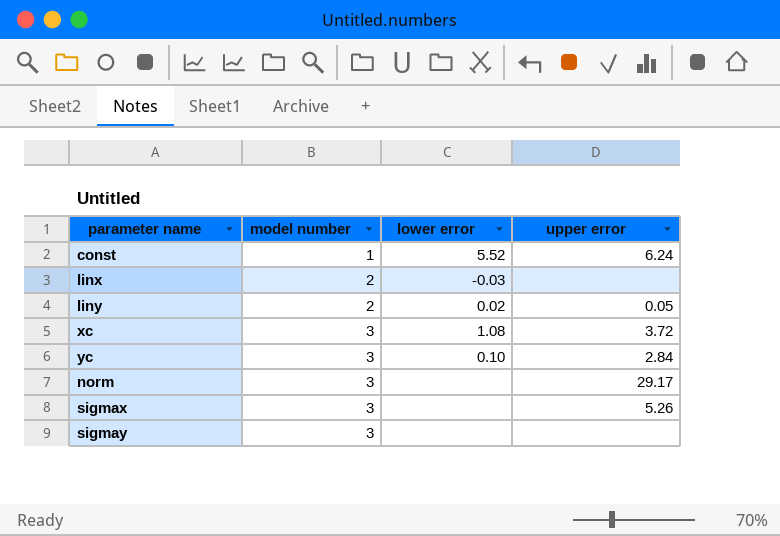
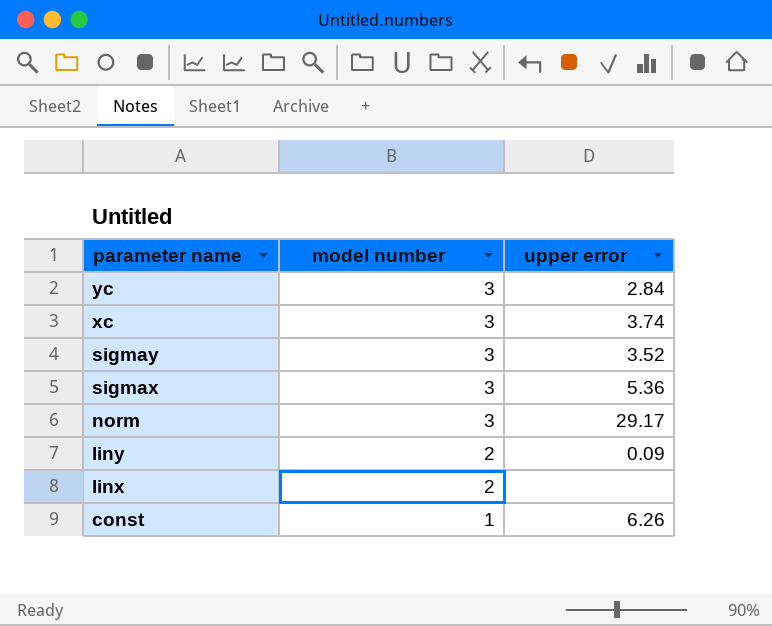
row order: model number ascending -> parameter name descending
column lower error | position: 3 -> none
xc | upper error: 3.72 -> 3.74
sigmay | upper error: none -> 3.52
sigmax | upper error: 5.26 -> 5.36
liny | upper error: 0.05 -> 0.09
const | upper error: 6.24 -> 6.26

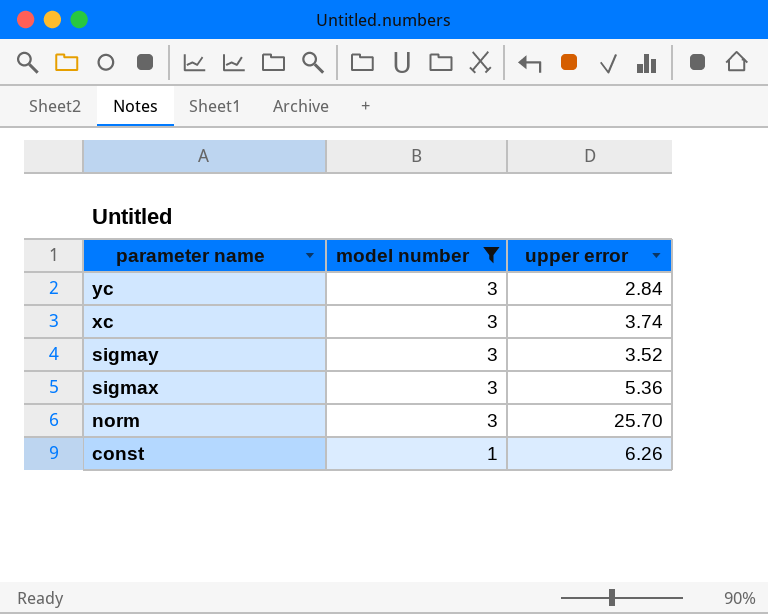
filter: none -> model number != 2
norm | upper error: 29.17 -> 25.70

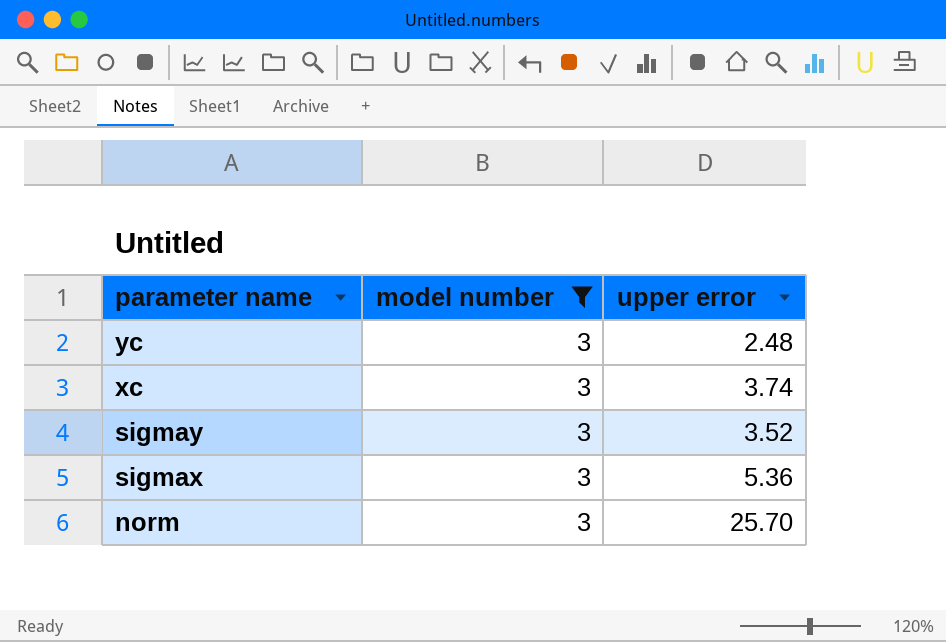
row const: 1 | 6.26 -> none
yc | upper error: 2.84 -> 2.48

